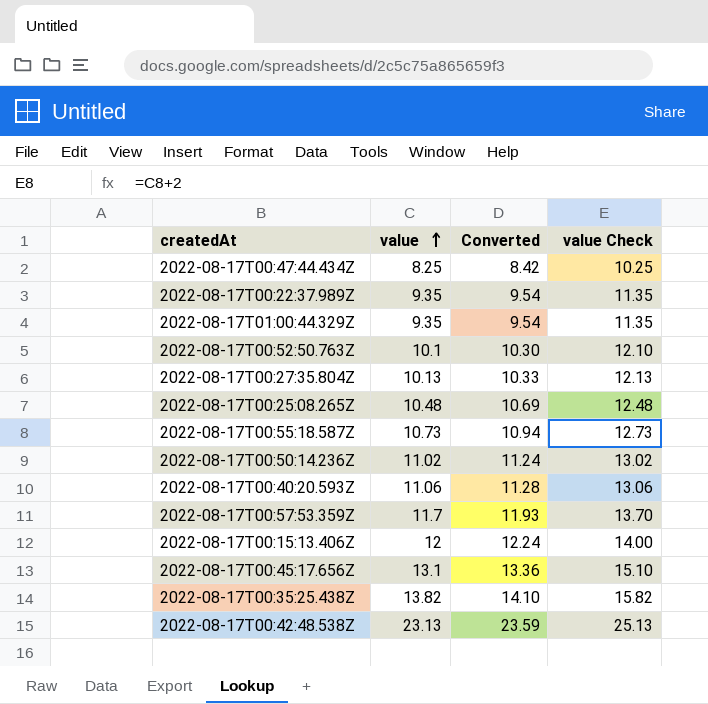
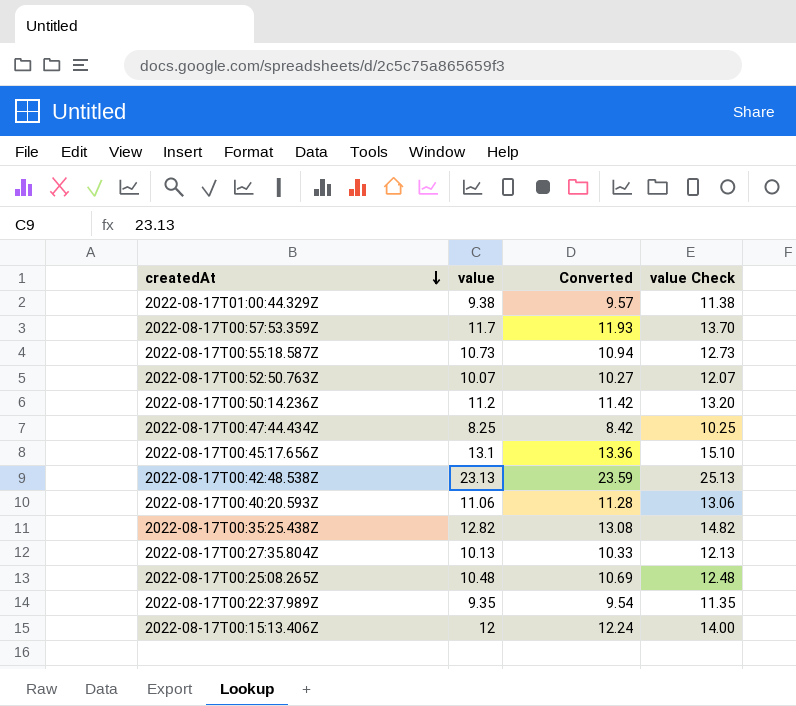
row order: value ascending -> createdAt descending
2022-08-17T01:00:44.329Z | value: 9.35 -> 9.38
2022-08-17T01:00:44.329Z | Converted: 9.54 -> 9.57
2022-08-17T01:00:44.329Z | value Check: 11.35 -> 11.38
2022-08-17T00:52:50.763Z | value: 10.1 -> 10.07
2022-08-17T00:52:50.763Z | Converted: 10.30 -> 10.27
2022-08-17T00:52:50.763Z | value Check: 12.10 -> 12.07
2022-08-17T00:50:14.236Z | value: 11.02 -> 11.2
2022-08-17T00:50:14.236Z | Converted: 11.24 -> 11.42
2022-08-17T00:50:14.236Z | value Check: 13.02 -> 13.20
2022-08-17T00:35:25.438Z | value: 13.82 -> 12.82
2022-08-17T00:35:25.438Z | Converted: 14.10 -> 13.08
2022-08-17T00:35:25.438Z | value Check: 15.82 -> 14.82

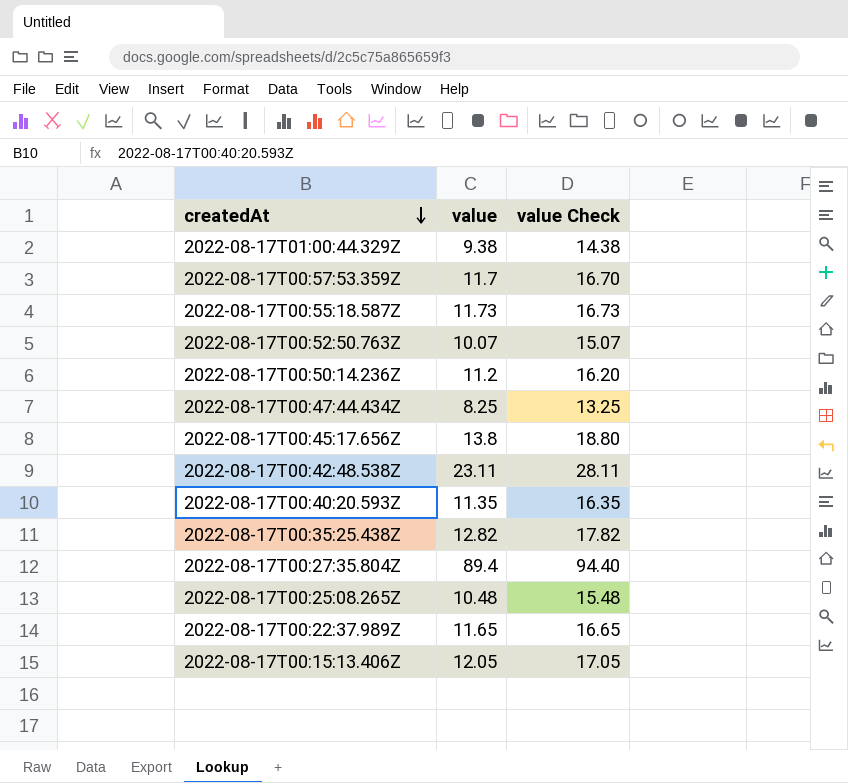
column Converted | formula: [value] * 1.02 -> none
column value Check | formula: [value] + 2 -> [value] + 5
2022-08-17T00:55:18.587Z | value: 10.73 -> 11.73
2022-08-17T00:45:17.656Z | value: 13.1 -> 13.8
2022-08-17T00:42:48.538Z | value: 23.13 -> 23.11
2022-08-17T00:40:20.593Z | value: 11.06 -> 11.35
2022-08-17T00:27:35.804Z | value: 10.13 -> 89.4
2022-08-17T00:22:37.989Z | value: 9.35 -> 11.65
2022-08-17T00:15:13.406Z | value: 12 -> 12.05

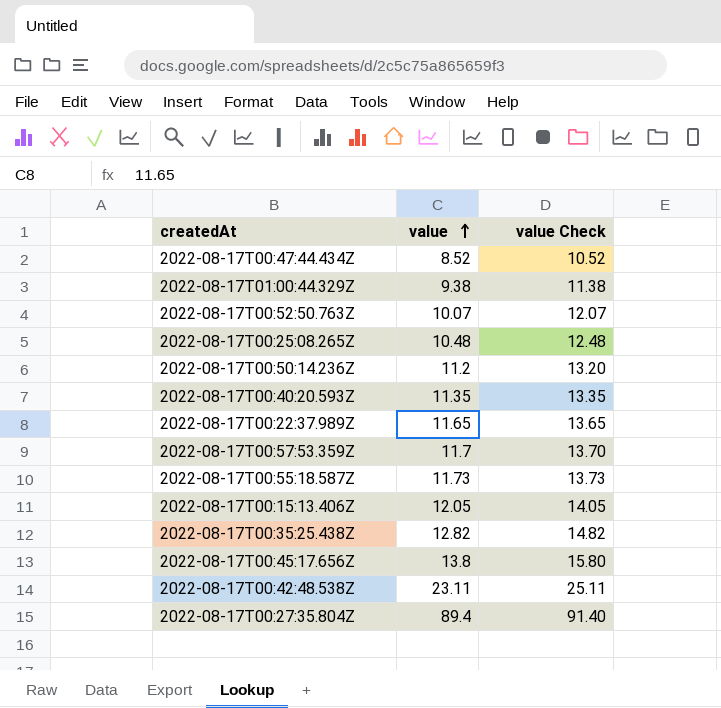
row order: createdAt descending -> value ascending
column value Check | formula: [value] + 5 -> [value] + 2
2022-08-17T00:47:44.434Z | value: 8.25 -> 8.52

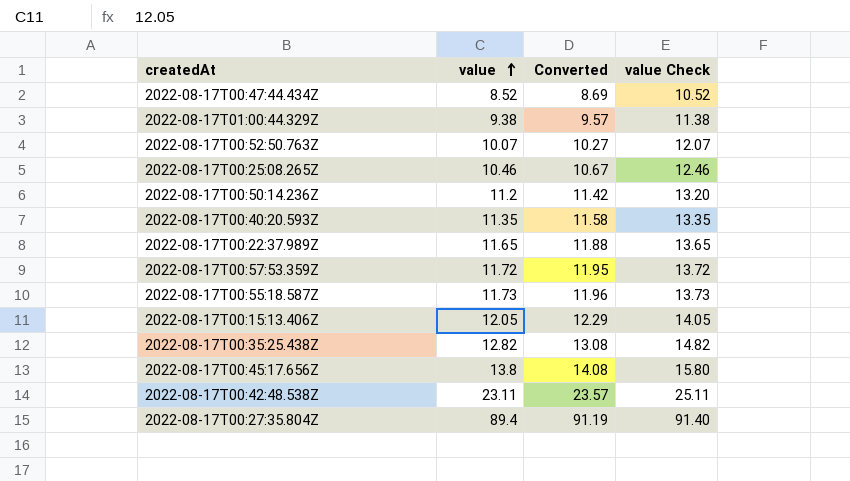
column Converted | formula: none -> [value] * 1.02
2022-08-17T00:25:08.265Z | value: 10.48 -> 10.46
2022-08-17T00:25:08.265Z | value Check: 12.48 -> 12.46
2022-08-17T00:57:53.359Z | value: 11.7 -> 11.72
2022-08-17T00:57:53.359Z | value Check: 13.70 -> 13.72

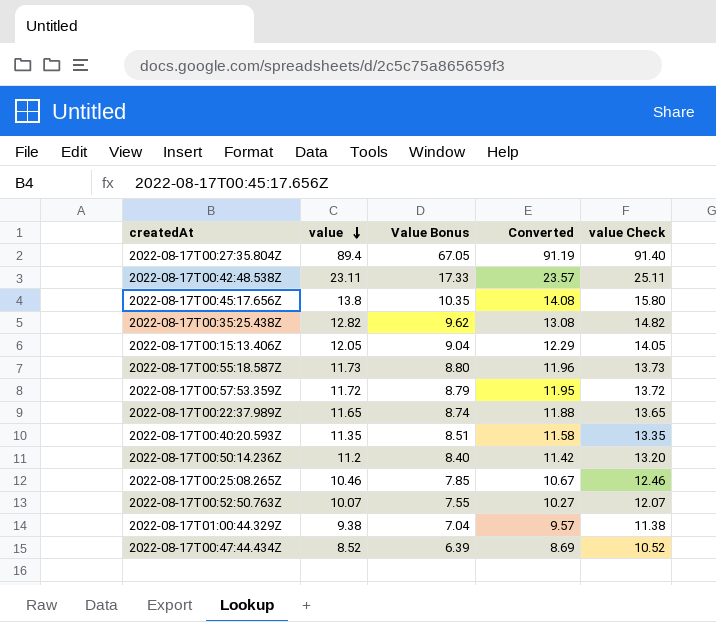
row order: value ascending -> value descending
column Value Bonus | formula: none -> [value] * 0.75

